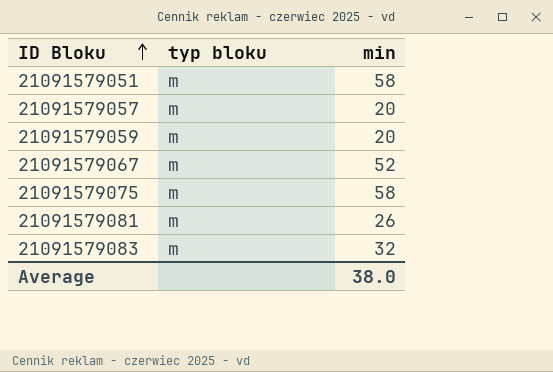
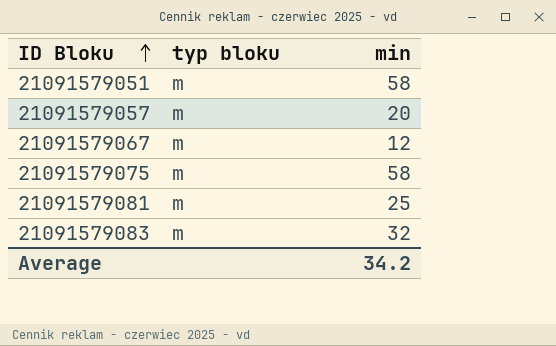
row 21091579059: m | 20 -> none
21091579067 | min: 52 -> 12
21091579081 | min: 26 -> 25
Average | min: 38.0 -> 34.2

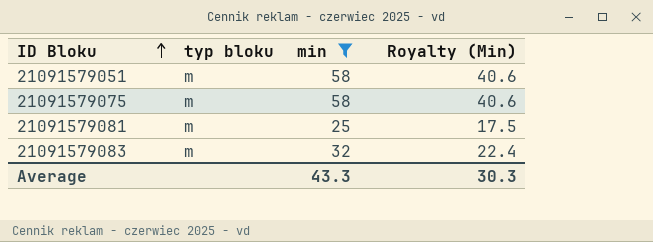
filter: none -> min >= 25
column Royalty (Min) | formula: none -> [min] * 0.7
Average | min: 34.2 -> 43.3

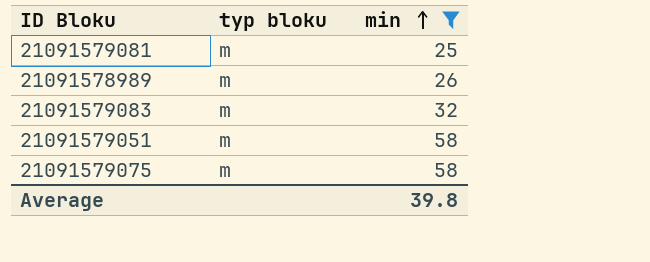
row order: ID Bloku ascending -> min ascending
column Royalty (Min) | formula: [min] * 0.7 -> none
row 21091578989: none -> m | 26
Average | min: 43.3 -> 39.8

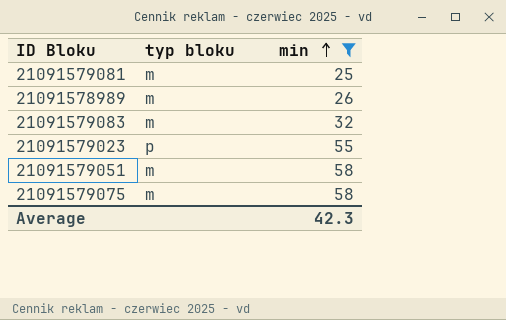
row 21091579023: none -> p | 55
Average | min: 39.8 -> 42.3

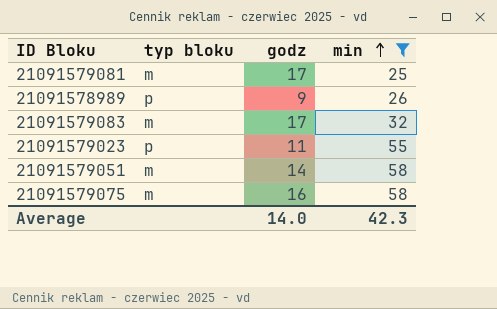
column godz | position: none -> 3
21091578989 | typ bloku: m -> p

